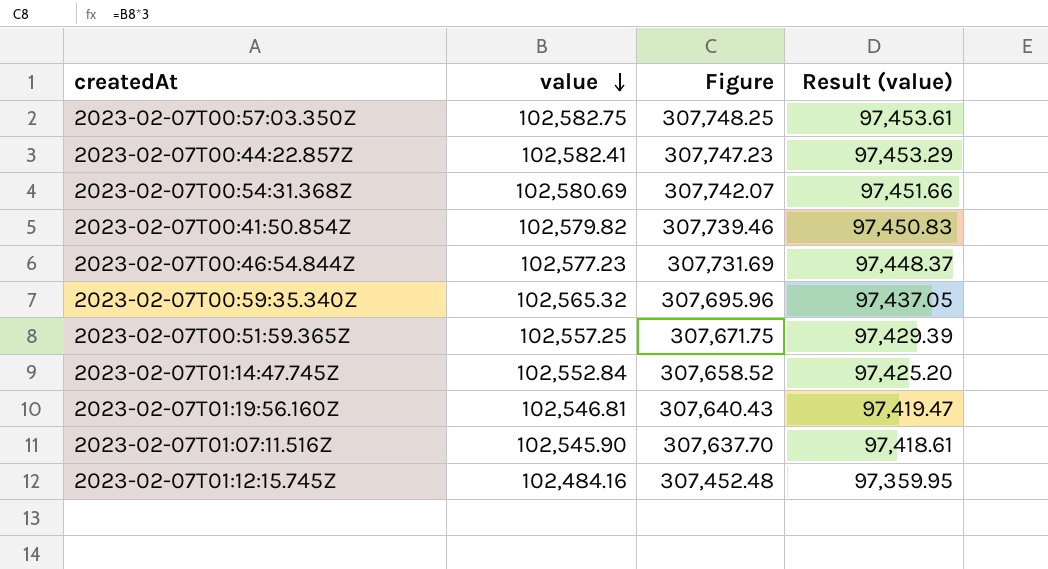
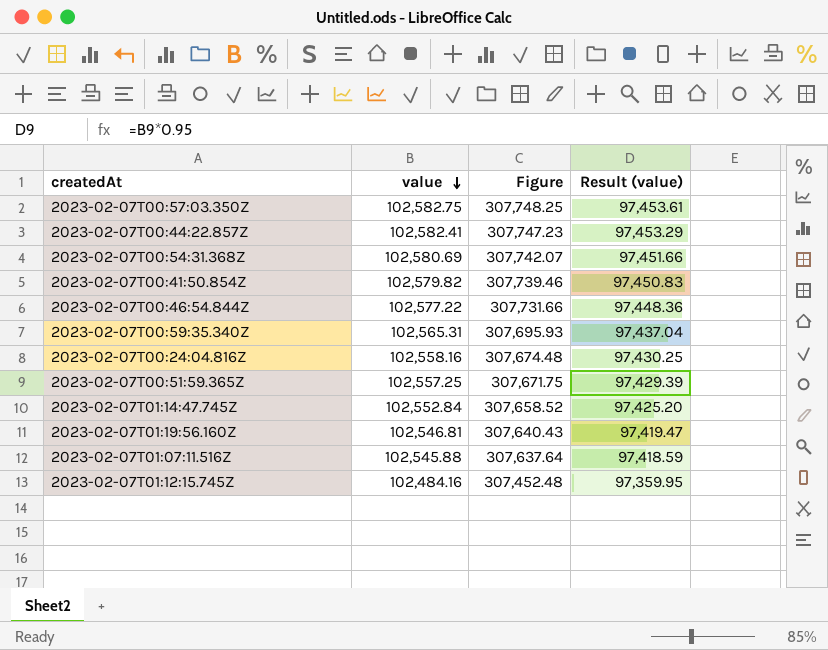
2023-02-07T00:46:54.844Z | value: 102,577.23 -> 102,577.22
2023-02-07T00:46:54.844Z | Figure: 307,731.69 -> 307,731.66
2023-02-07T00:46:54.844Z | Result (value): 97,448.37 -> 97,448.36
2023-02-07T00:59:35.340Z | value: 102,565.32 -> 102,565.31
2023-02-07T00:59:35.340Z | Figure: 307,695.96 -> 307,695.93
2023-02-07T00:59:35.340Z | Result (value): 97,437.05 -> 97,437.04
row 2023-02-07T00:24:04.816Z: none -> 102,558.16 | 307,674.48 | 97,430.25
2023-02-07T01:07:11.516Z | value: 102,545.90 -> 102,545.88
2023-02-07T01:07:11.516Z | Figure: 307,637.70 -> 307,637.64
2023-02-07T01:07:11.516Z | Result (value): 97,418.61 -> 97,418.59

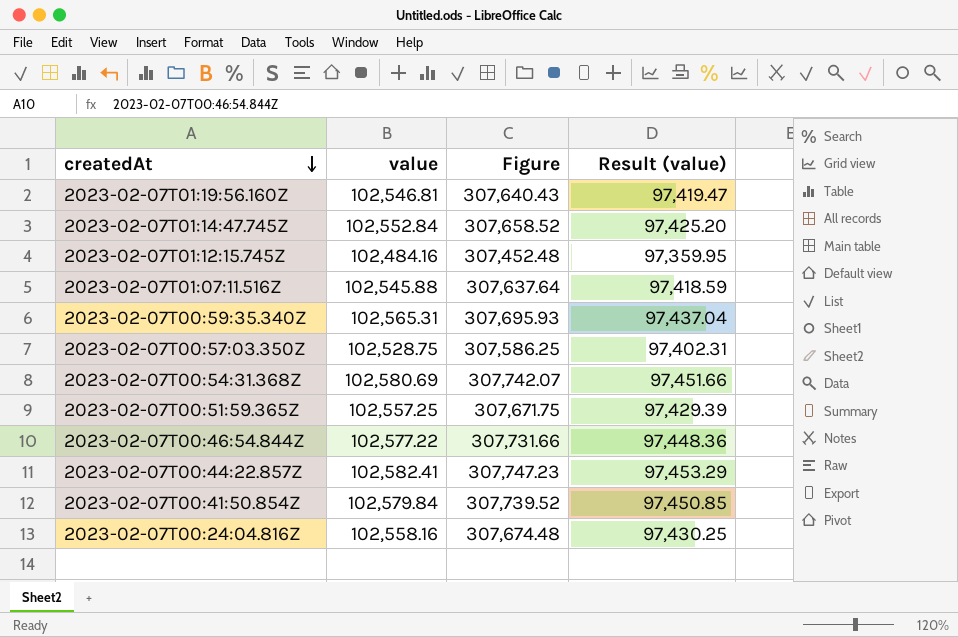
row order: value descending -> createdAt descending
2023-02-07T00:57:03.350Z | value: 102,582.75 -> 102,528.75
2023-02-07T00:57:03.350Z | Figure: 307,748.25 -> 307,586.25
2023-02-07T00:57:03.350Z | Result (value): 97,453.61 -> 97,402.31
2023-02-07T00:41:50.854Z | value: 102,579.82 -> 102,579.84
2023-02-07T00:41:50.854Z | Figure: 307,739.46 -> 307,739.52
2023-02-07T00:41:50.854Z | Result (value): 97,450.83 -> 97,450.85

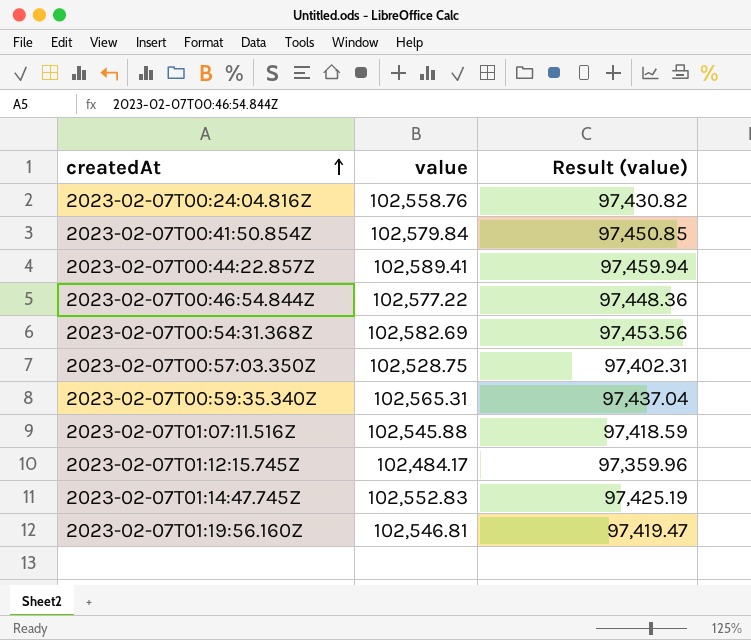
row order: createdAt descending -> createdAt ascending
column Figure | formula: [value] * 3 -> none
row 2023-02-07T00:51:59.365Z: 102,557.25 | 307,671.75 | 97,429.39 -> none
2023-02-07T00:24:04.816Z | value: 102,558.16 -> 102,558.76
2023-02-07T00:24:04.816Z | Result (value): 97,430.25 -> 97,430.82
2023-02-07T00:44:22.857Z | value: 102,582.41 -> 102,589.41
2023-02-07T00:44:22.857Z | Result (value): 97,453.29 -> 97,459.94
2023-02-07T00:54:31.368Z | value: 102,580.69 -> 102,582.69
2023-02-07T00:54:31.368Z | Result (value): 97,451.66 -> 97,453.56
2023-02-07T01:12:15.745Z | value: 102,484.16 -> 102,484.17
2023-02-07T01:12:15.745Z | Result (value): 97,359.95 -> 97,359.96
2023-02-07T01:14:47.745Z | value: 102,552.84 -> 102,552.83
2023-02-07T01:14:47.745Z | Result (value): 97,425.20 -> 97,425.19

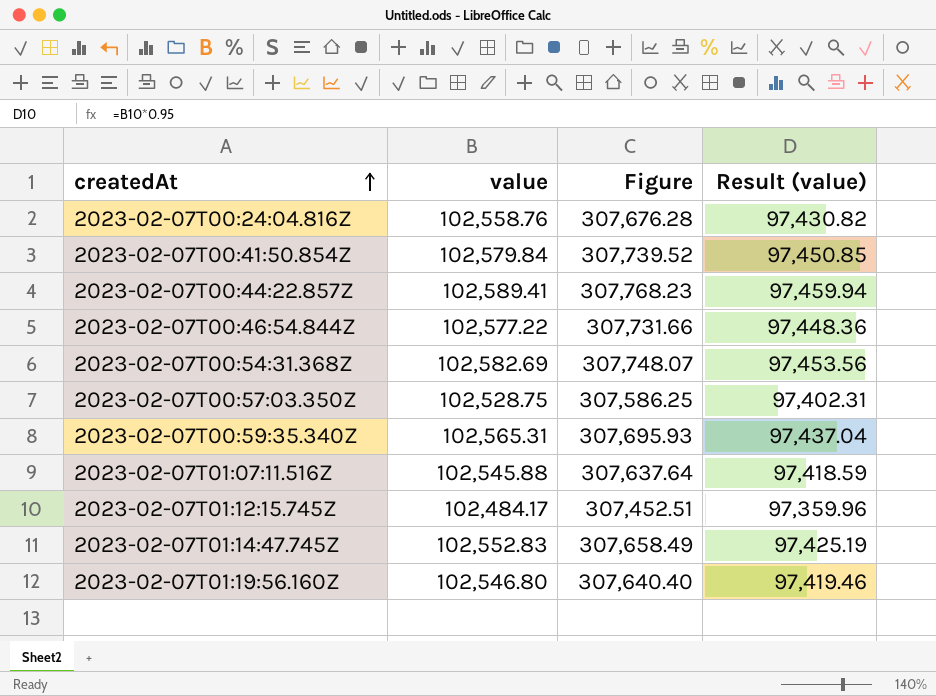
column Figure | formula: none -> [value] * 3
2023-02-07T01:19:56.160Z | value: 102,546.81 -> 102,546.80
2023-02-07T01:19:56.160Z | Result (value): 97,419.47 -> 97,419.46

